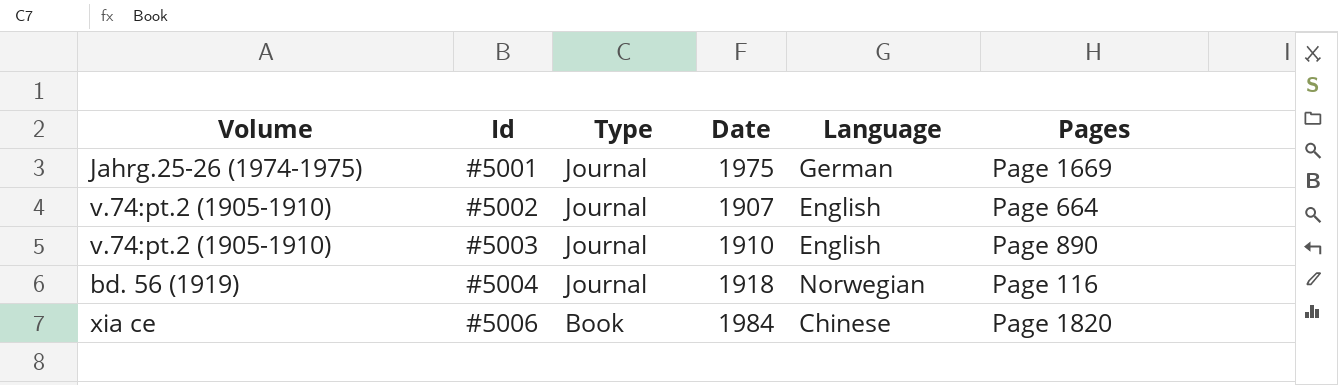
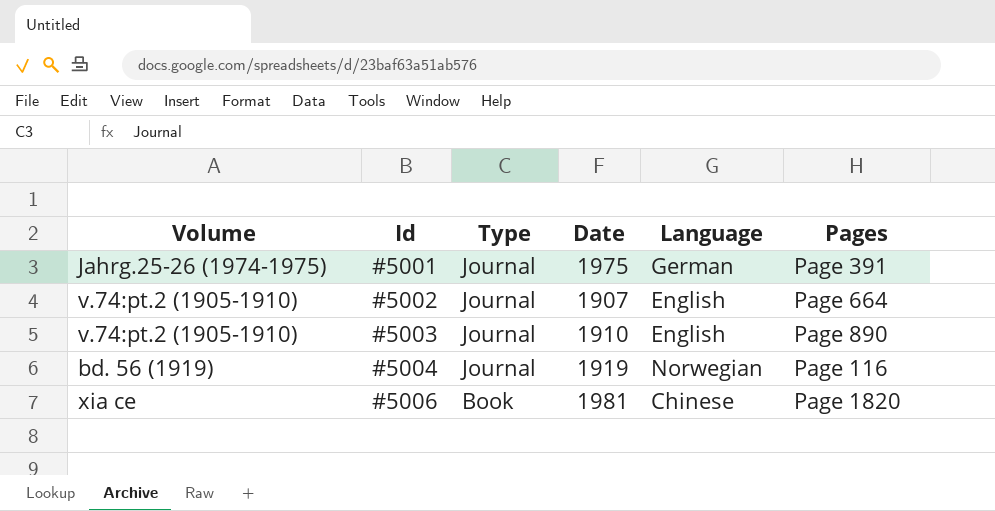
#5001 | Pages: Page 1669 -> Page 391
#5004 | Date: 1918 -> 1919
#5006 | Date: 1984 -> 1981

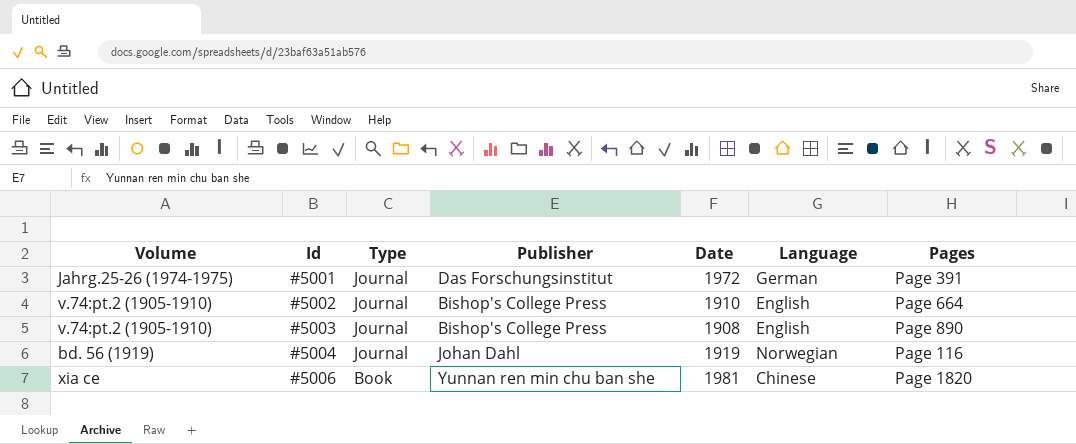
column Publisher | position: none -> 4
#5001 | Date: 1975 -> 1972
#5002 | Date: 1907 -> 1910
#5003 | Date: 1910 -> 1908

